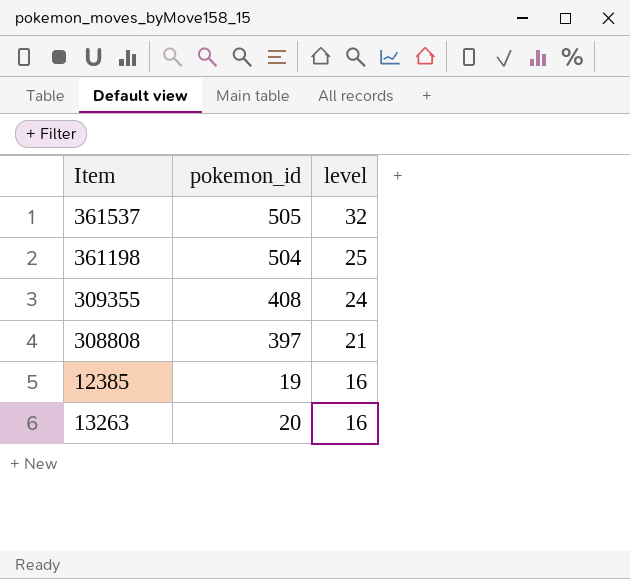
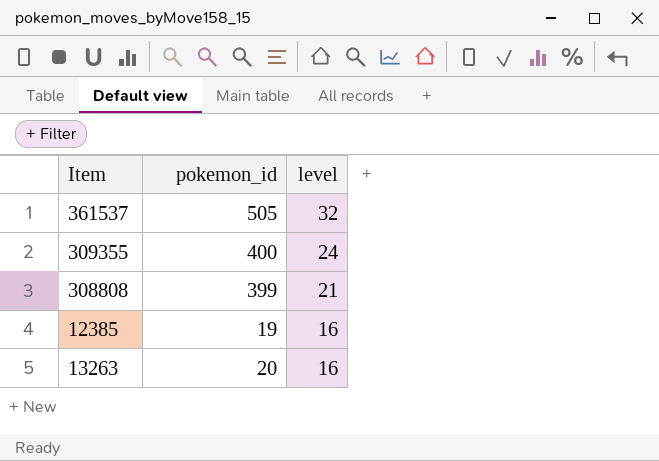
row 361198: 504 | 25 -> none
309355 | pokemon_id: 408 -> 400
308808 | pokemon_id: 397 -> 399

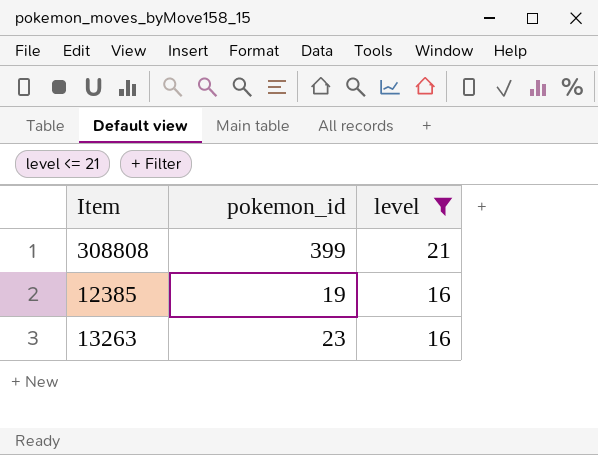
filter: none -> level <= 21
13263 | pokemon_id: 20 -> 23

